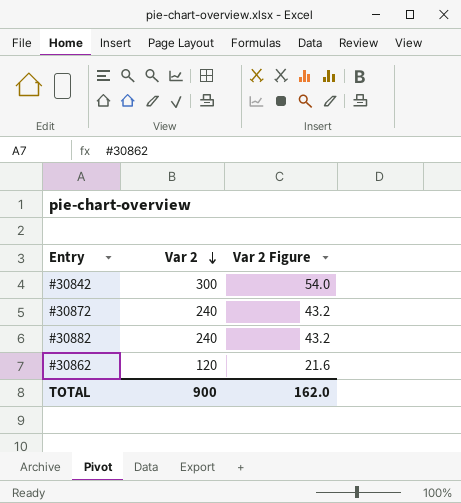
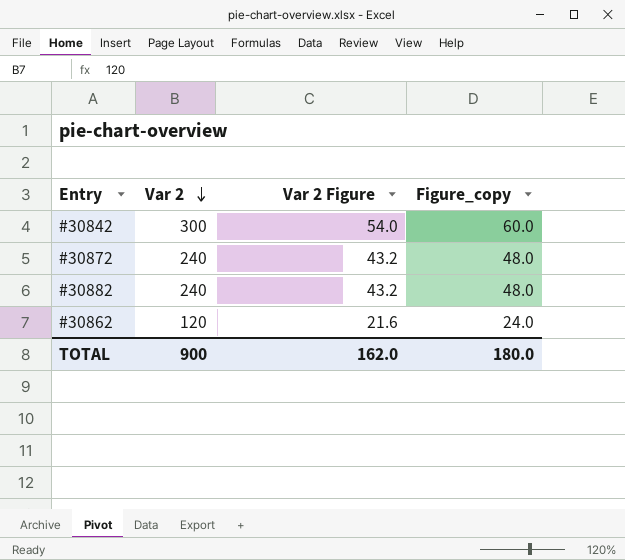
column Figure_copy | formula: none -> [Var 2] * 0.2

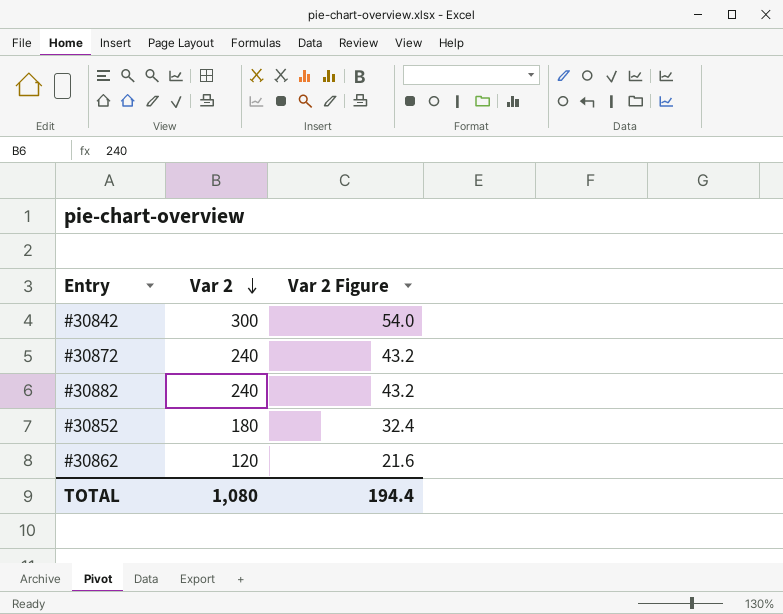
column Figure_copy | formula: [Var 2] * 0.2 -> none
row #30852: none -> 180 | 32.4
TOTAL | Var 2: 900 -> 1,080
TOTAL | Var 2 Figure: 162.0 -> 194.4

